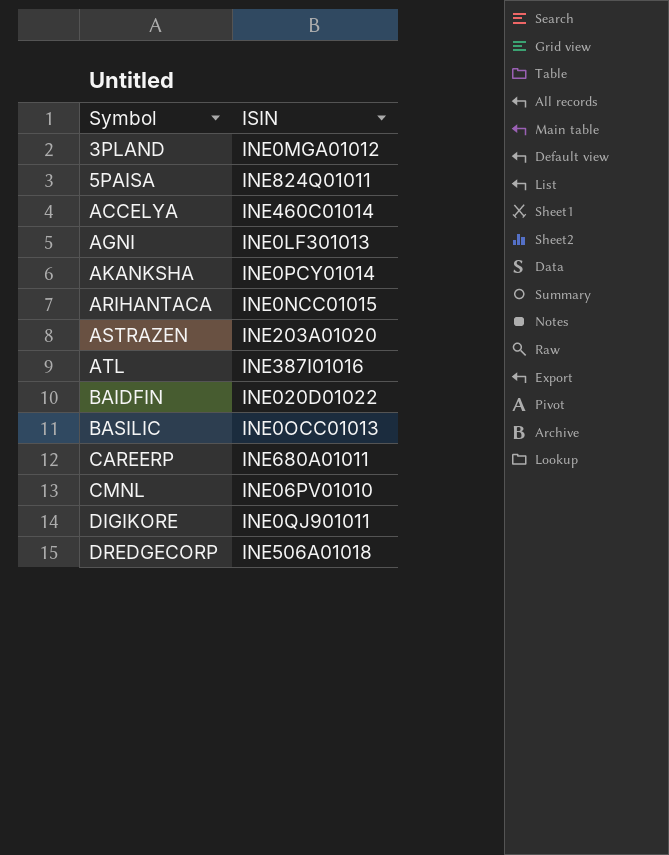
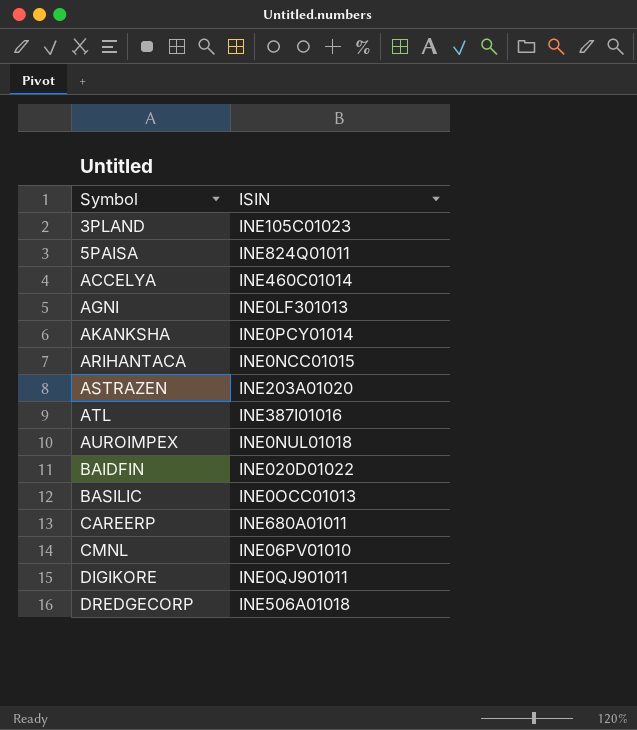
3PLAND | ISIN: INE0MGA01012 -> INE105C01023
row AUROIMPEX: none -> INE0NUL01018

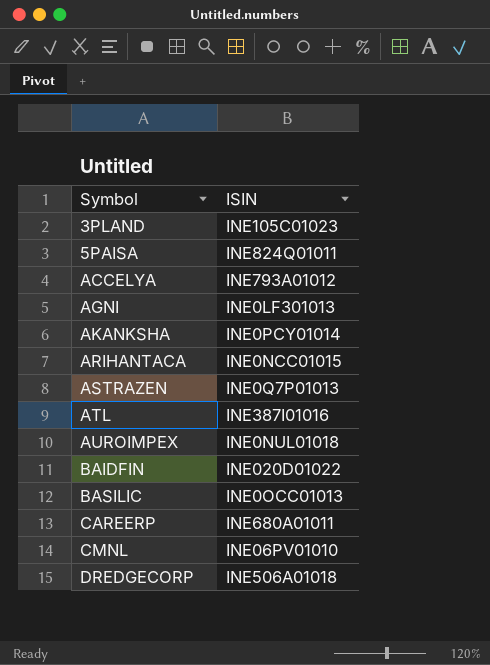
row DIGIKORE: INE0QJ901011 -> none
ACCELYA | ISIN: INE460C01014 -> INE793A01012
ASTRAZEN | ISIN: INE203A01020 -> INE0Q7P01013

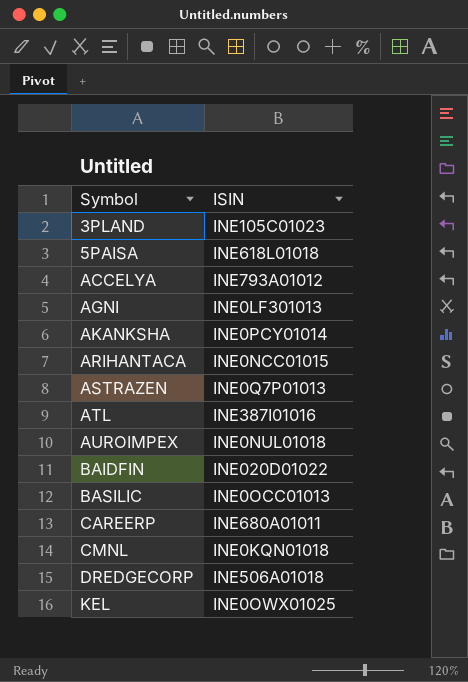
5PAISA | ISIN: INE824Q01011 -> INE618L01018
CMNL | ISIN: INE06PV01010 -> INE0KQN01018
row KEL: none -> INE0OWX01025

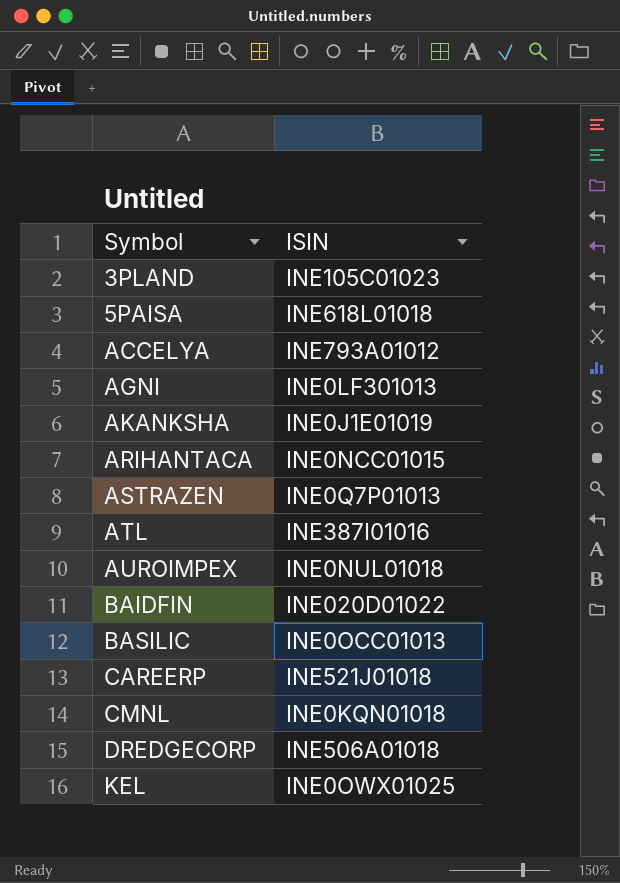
AKANKSHA | ISIN: INE0PCY01014 -> INE0J1E01019
CAREERP | ISIN: INE680A01011 -> INE521J01018

